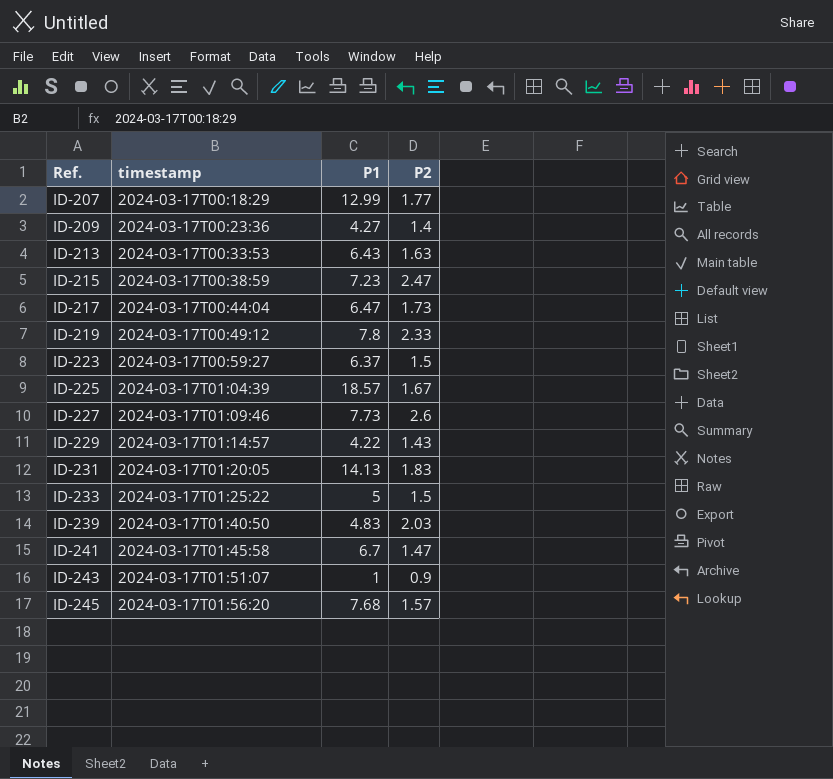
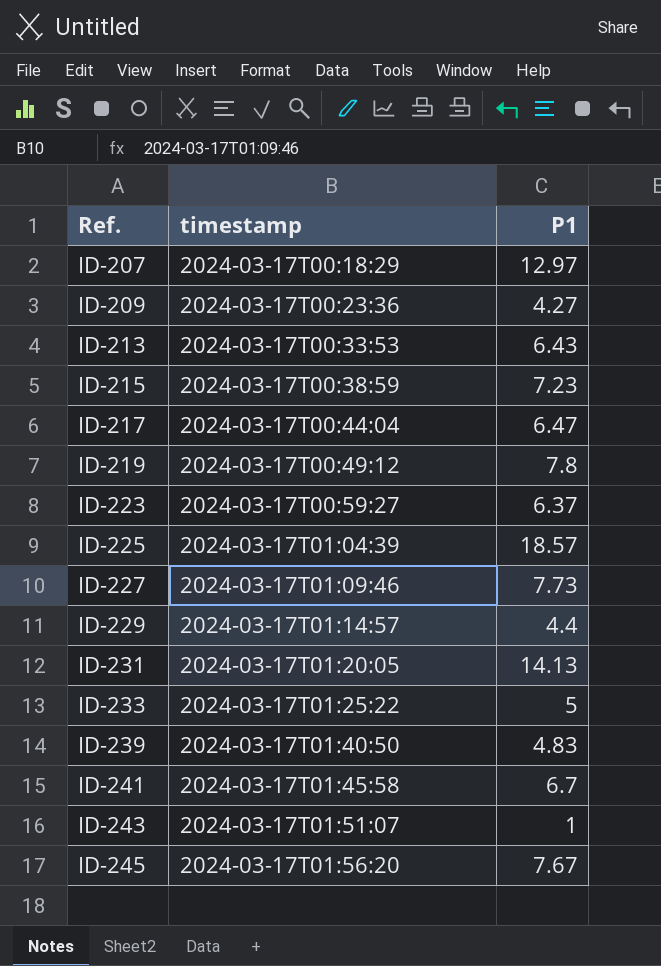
column P2 | position: 4 -> none
ID-207 | P1: 12.99 -> 12.97
ID-229 | P1: 4.22 -> 4.4
ID-245 | P1: 7.68 -> 7.67

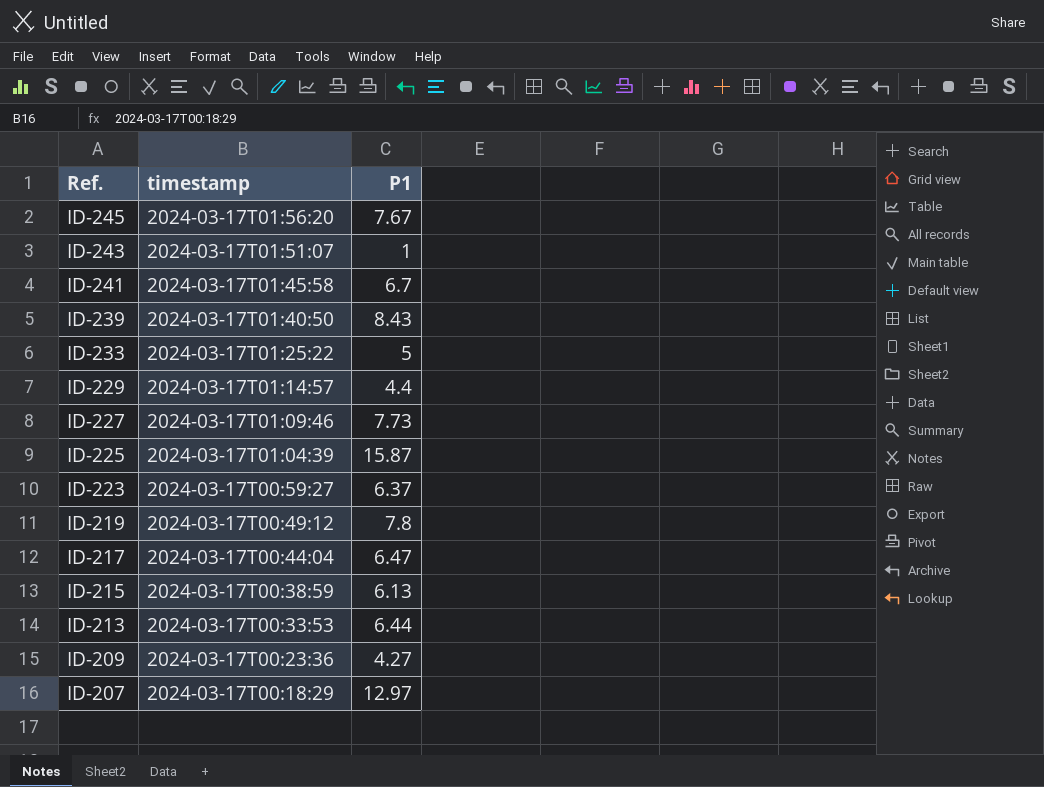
row order: Ref. ascending -> Ref. descending
row ID-231: 2024-03-17T01:20:05 | 14.13 -> none
ID-239 | P1: 4.83 -> 8.43
ID-225 | P1: 18.57 -> 15.87
ID-215 | P1: 7.23 -> 6.13
ID-213 | P1: 6.43 -> 6.44

